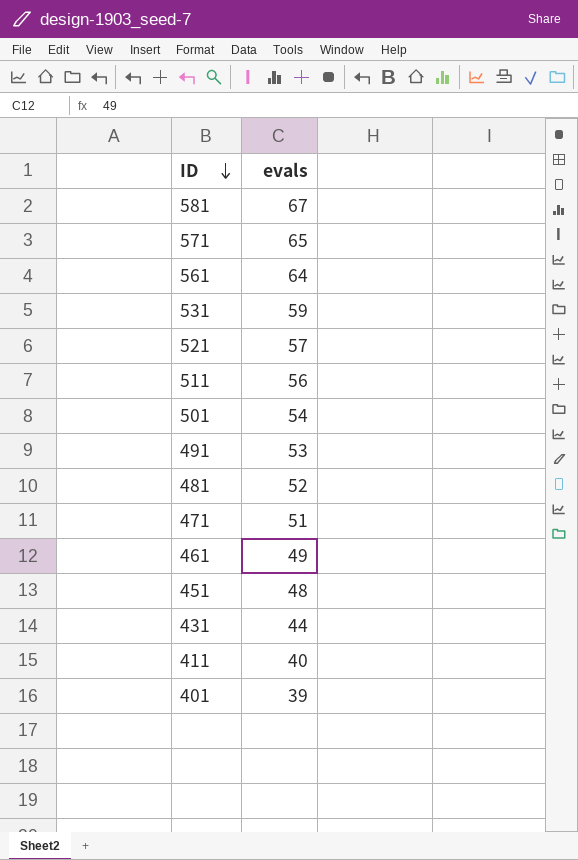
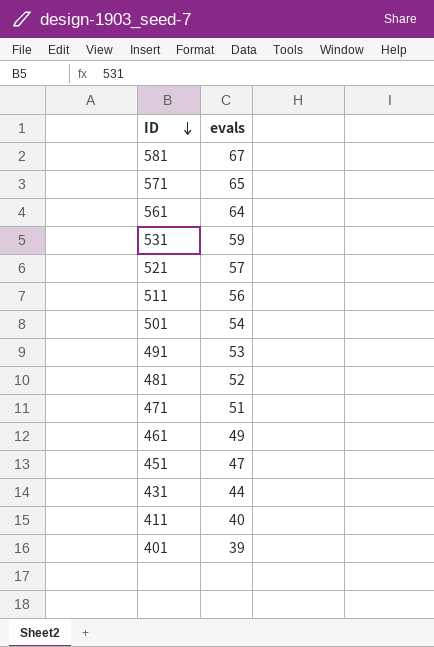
451 | evals: 48 -> 47

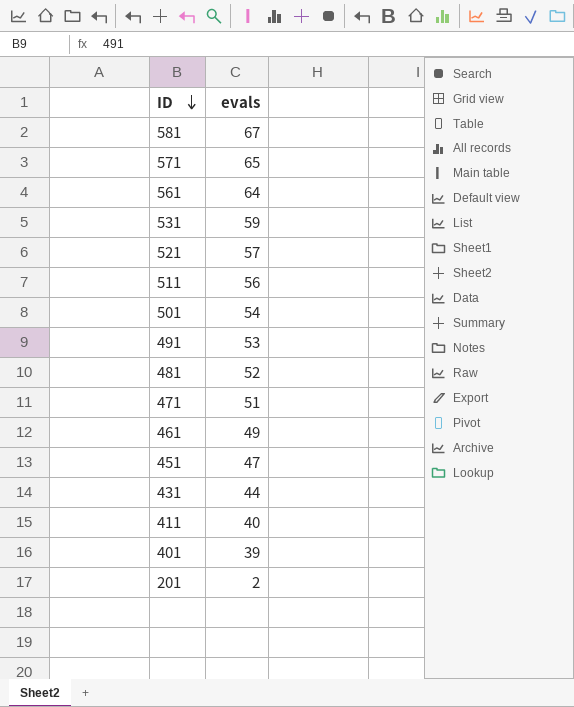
row 201: none -> 2

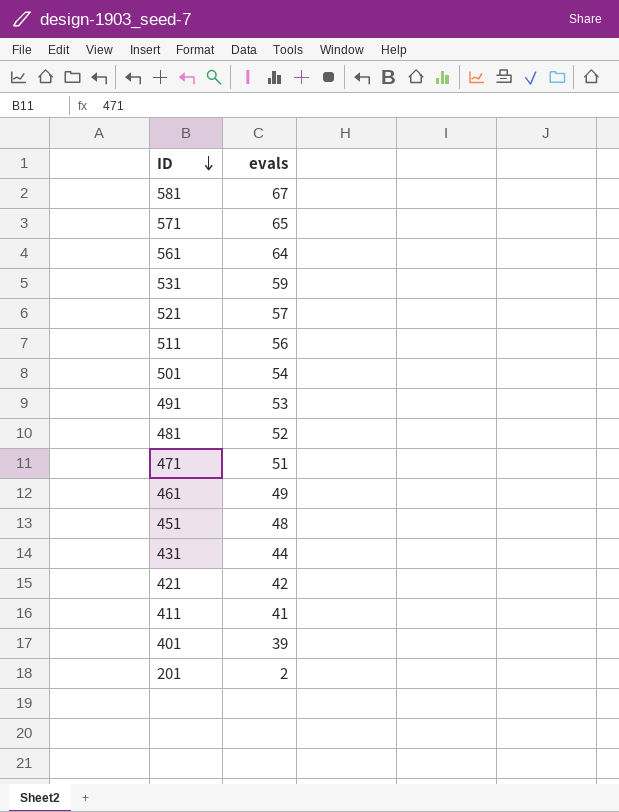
451 | evals: 47 -> 48
row 421: none -> 42
411 | evals: 40 -> 41

